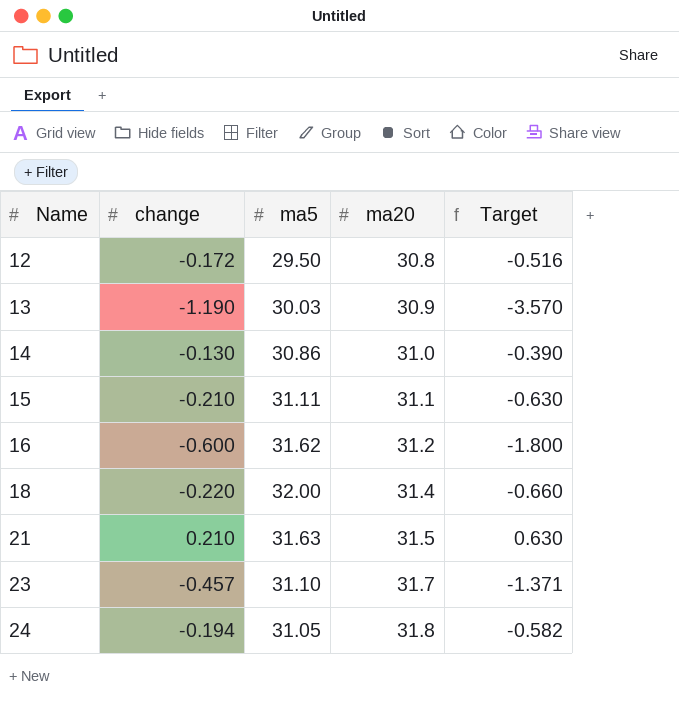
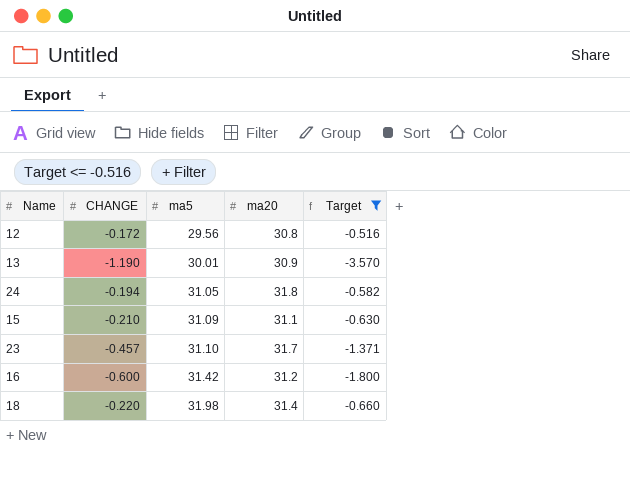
filter: none -> Target <= -0.516
row order: Name ascending -> ma5 ascending
column name: change -> CHANGE
12 | ma5: 29.50 -> 29.56
13 | ma5: 30.03 -> 30.01
15 | ma5: 31.11 -> 31.09
16 | ma5: 31.62 -> 31.42
18 | ma5: 32.00 -> 31.98

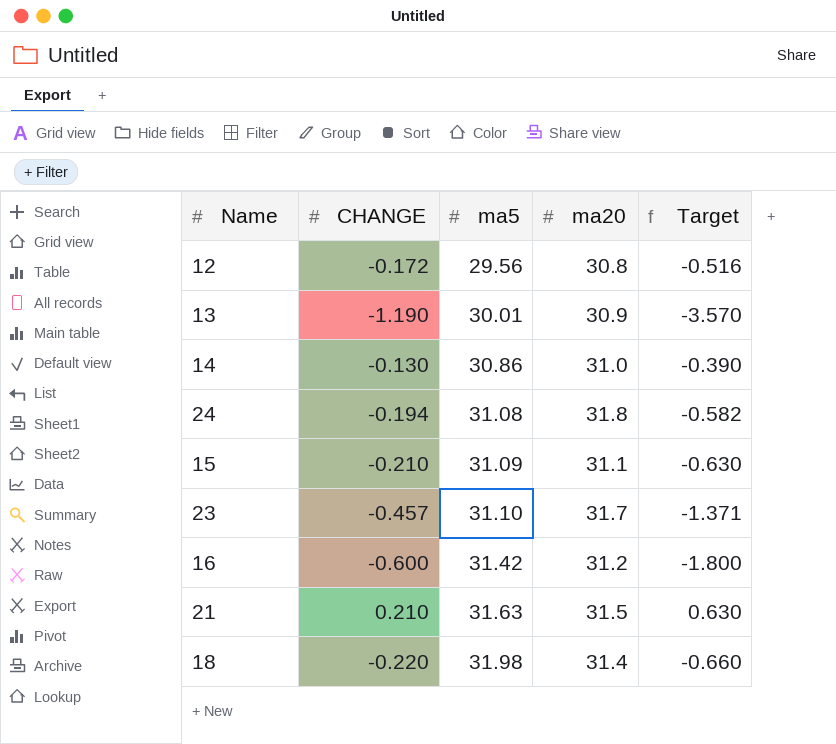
filter: Target <= -0.516 -> none
24 | ma5: 31.05 -> 31.08

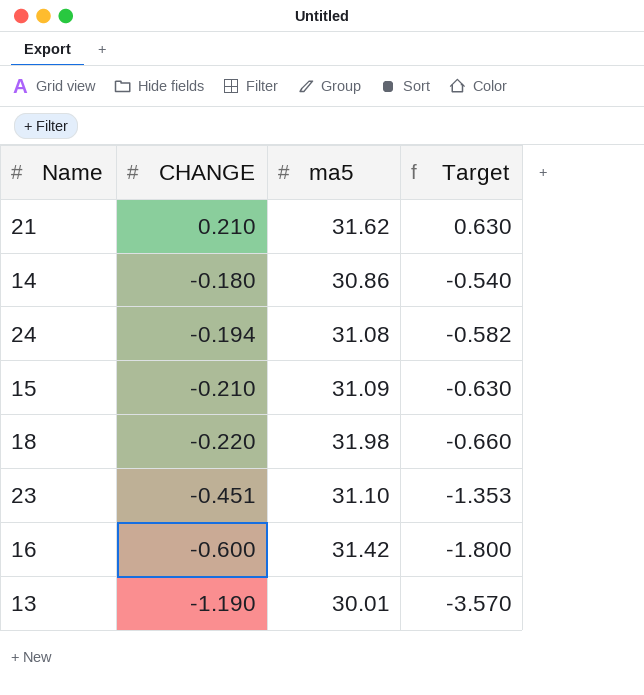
row order: ma5 ascending -> CHANGE descending
column ma20 | position: 4 -> none
row 12: -0.172 | 29.56 | 30.8 | -0.516 -> none
21 | ma5: 31.63 -> 31.62
14 | CHANGE: -0.130 -> -0.180
14 | Target: -0.390 -> -0.540
23 | CHANGE: -0.457 -> -0.451
23 | Target: -1.371 -> -1.353

